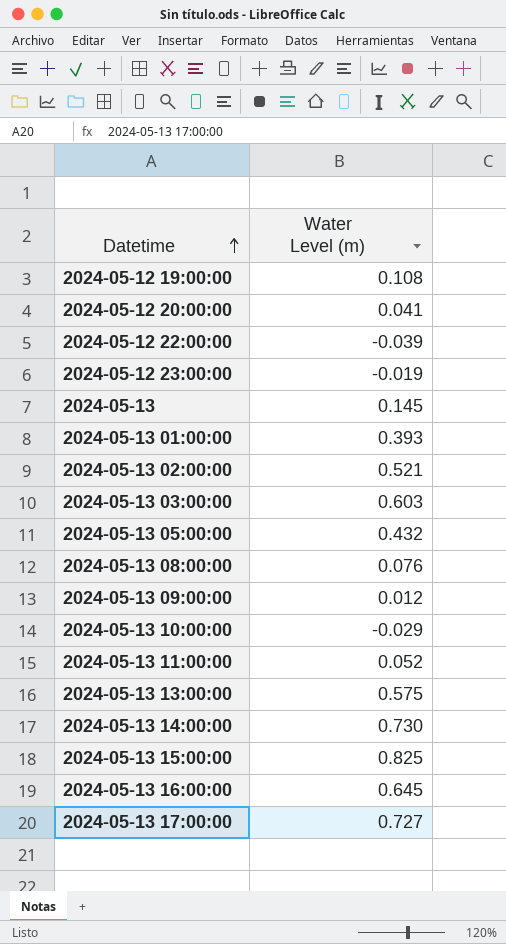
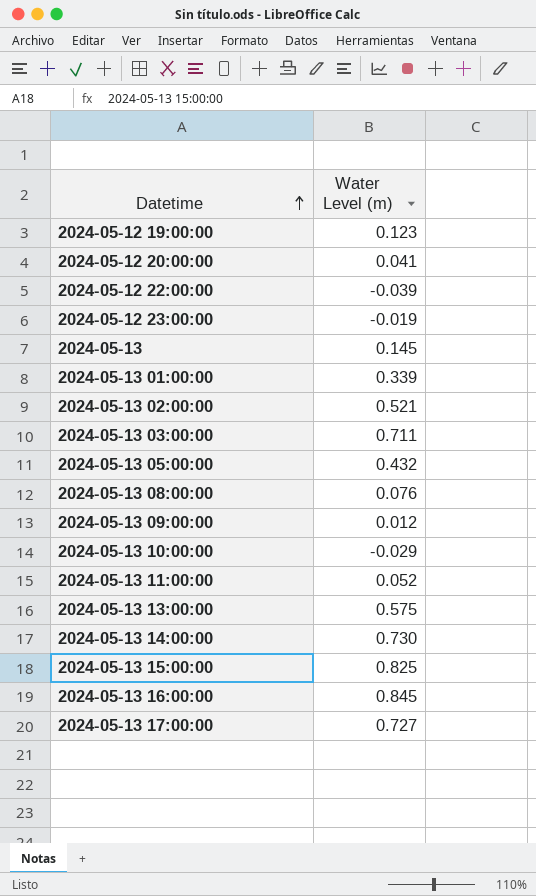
2024-05-12 19:00:00 | Water Level (m): 0.108 -> 0.123
2024-05-13 01:00:00 | Water Level (m): 0.393 -> 0.339
2024-05-13 03:00:00 | Water Level (m): 0.603 -> 0.711
2024-05-13 16:00:00 | Water Level (m): 0.645 -> 0.845

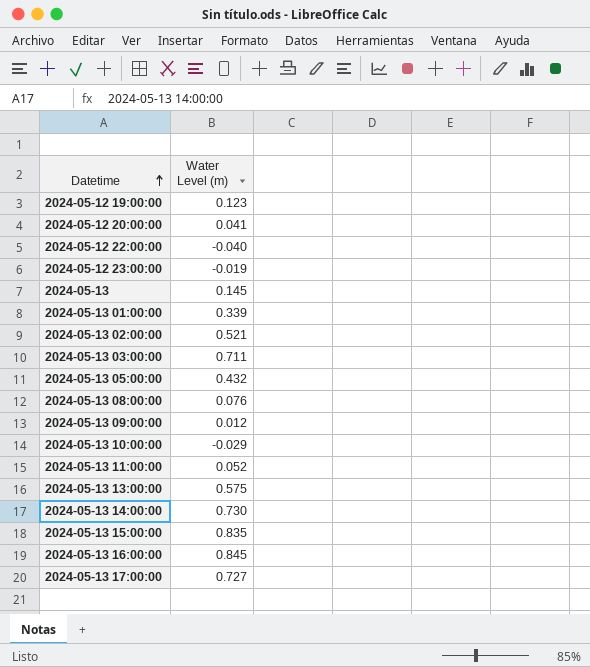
2024-05-12 22:00:00 | Water Level (m): -0.039 -> -0.040
2024-05-13 15:00:00 | Water Level (m): 0.825 -> 0.835

